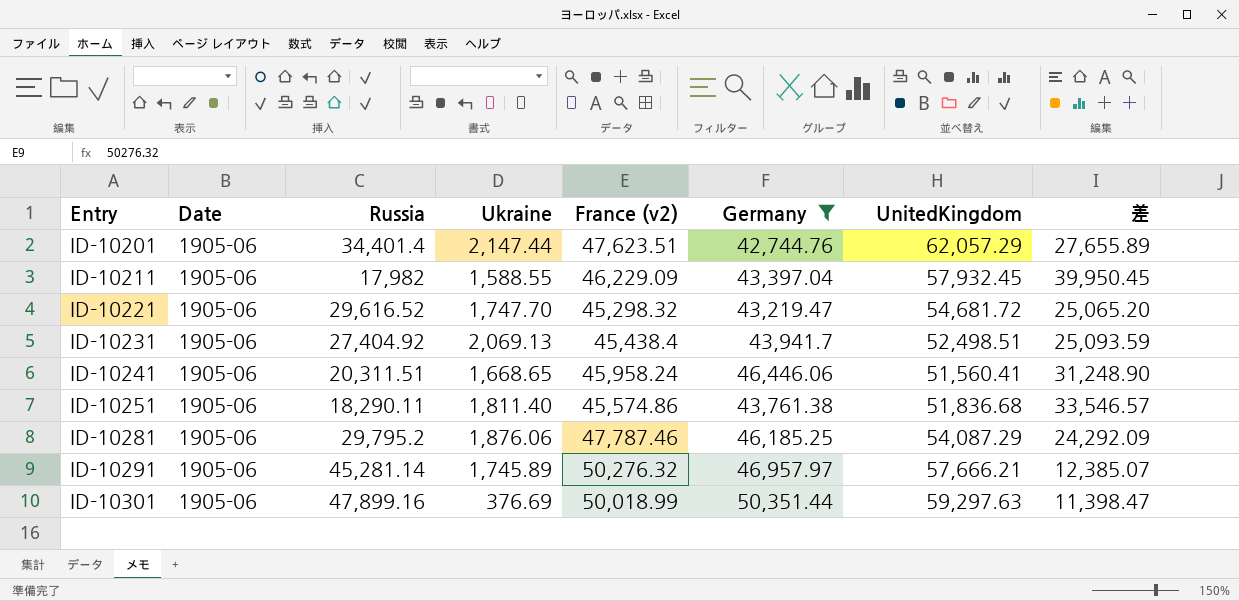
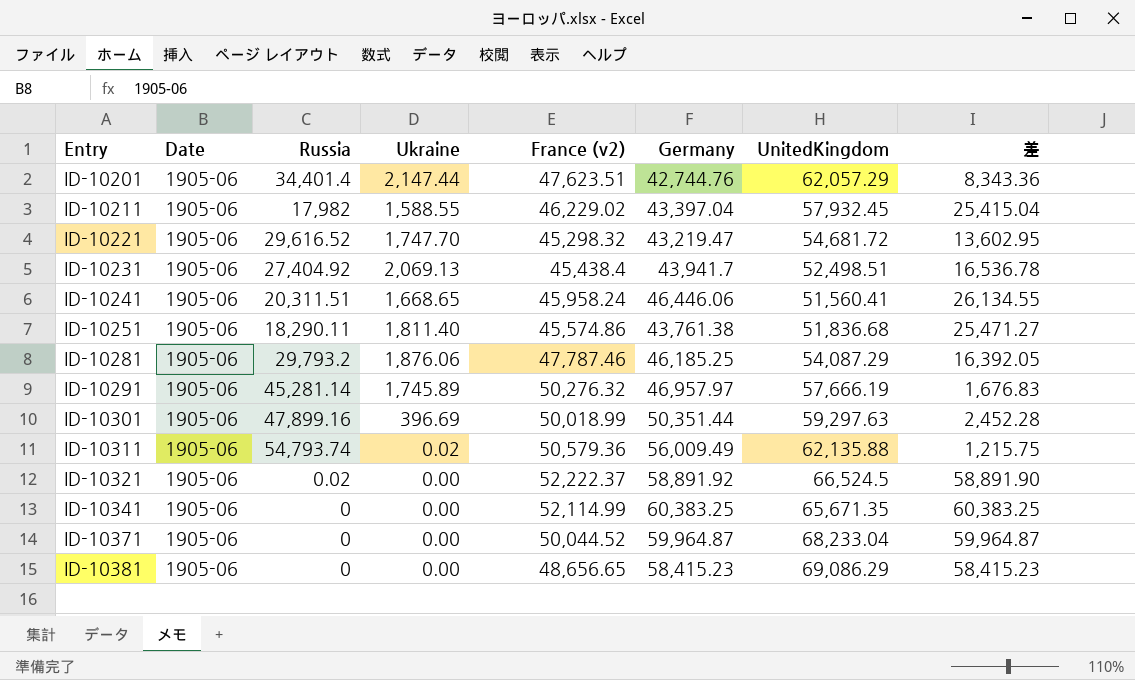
filter: Germany <= 50,351.44 -> none
column 差 | formula: [UnitedKingdom] - [Russia] -> [Germany] - [Russia]
ID-10211 | France (v2): 46,229.09 -> 46,229.02
ID-10281 | Russia: 29,795.2 -> 29,793.2
ID-10291 | UnitedKingdom: 57,666.21 -> 57,666.19
ID-10301 | Ukraine: 376.69 -> 396.69

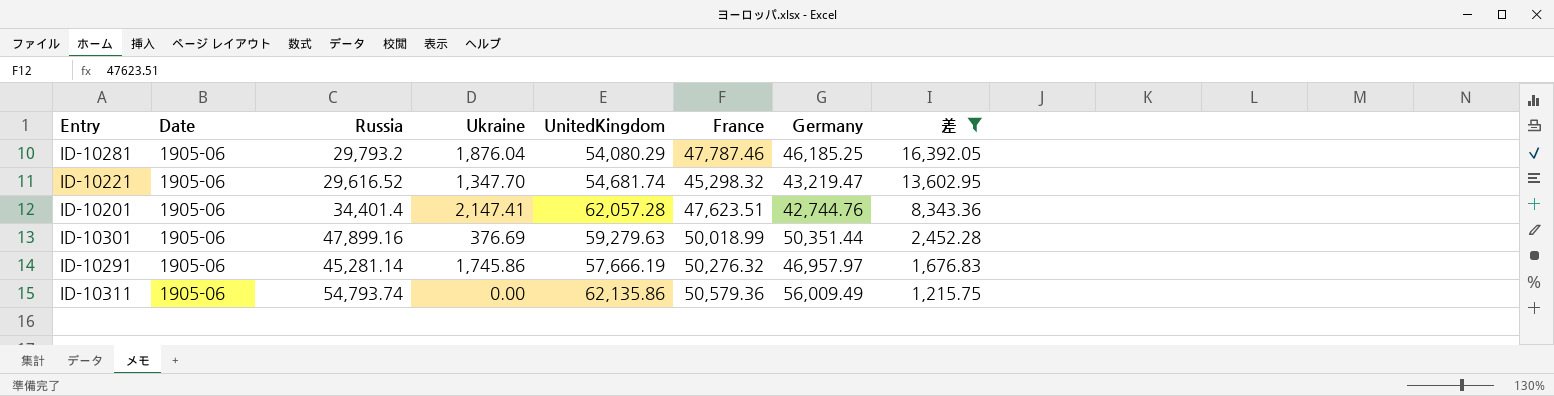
filter: none -> 差 <= 16,392.05
row order: Entry ascending -> 差 descending
column UnitedKingdom | position: 7 -> 5
column name: France (v2) -> France
ID-10281 | Ukraine: 1,876.06 -> 1,876.04
ID-10281 | UnitedKingdom: 54,087.29 -> 54,080.29
ID-10221 | Ukraine: 1,747.70 -> 1,347.70
ID-10221 | UnitedKingdom: 54,681.72 -> 54,681.74
ID-10201 | Ukraine: 2,147.44 -> 2,147.41
ID-10201 | UnitedKingdom: 62,057.29 -> 62,057.28
ID-10301 | Ukraine: 396.69 -> 376.69
ID-10301 | UnitedKingdom: 59,297.63 -> 59,279.63
ID-10291 | Ukraine: 1,745.89 -> 1,745.86
ID-10311 | Ukraine: 0.02 -> 0.00
ID-10311 | UnitedKingdom: 62,135.88 -> 62,135.86

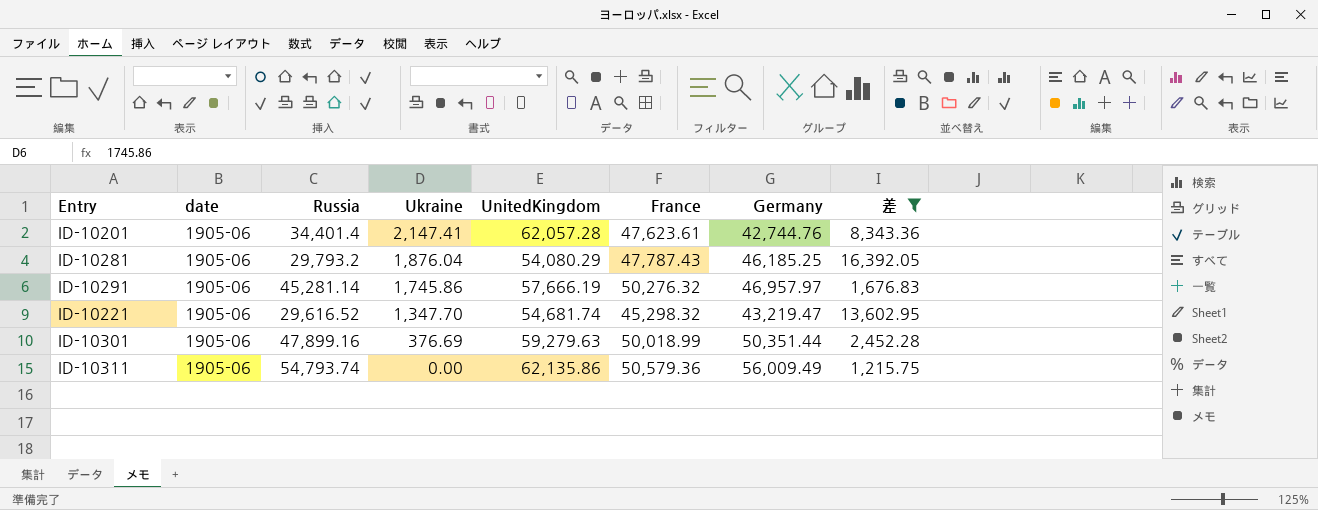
row order: 差 descending -> Ukraine descending
column name: Date -> date
ID-10201 | France: 47,623.51 -> 47,623.61
ID-10281 | France: 47,787.46 -> 47,787.43

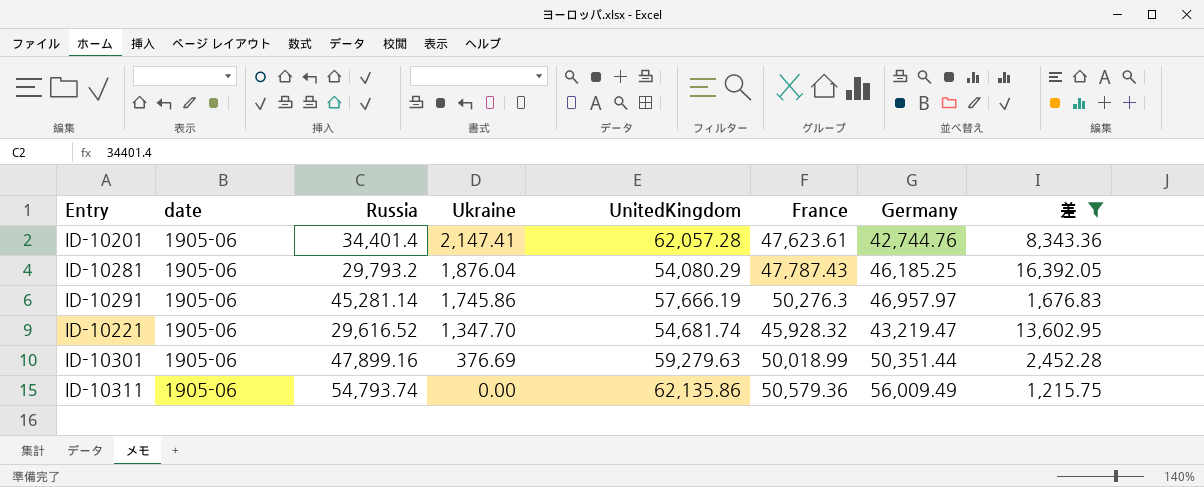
ID-10291 | France: 50,276.32 -> 50,276.3
ID-10221 | France: 45,298.32 -> 45,928.32

